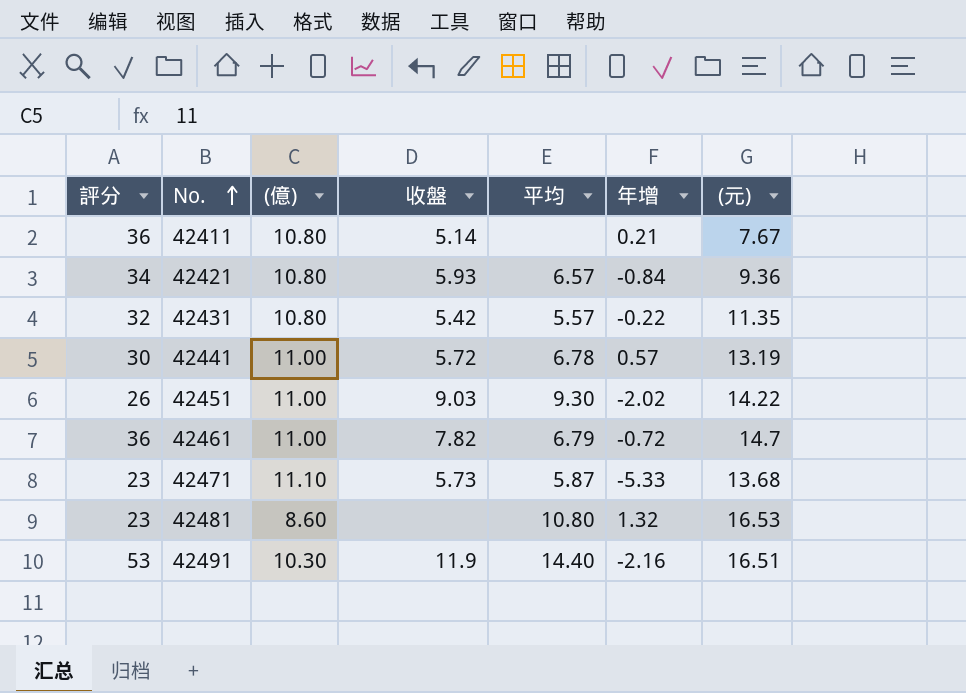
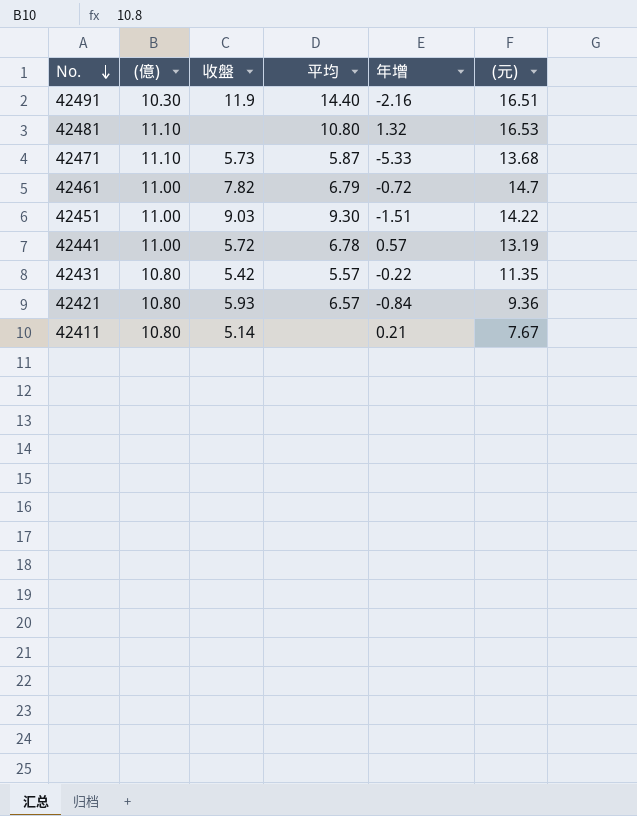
row order: No. ascending -> No. descending
column 評分 | position: 1 -> none
42481 | (億): 8.60 -> 11.10
42451 | 年增: -2.02 -> -1.51

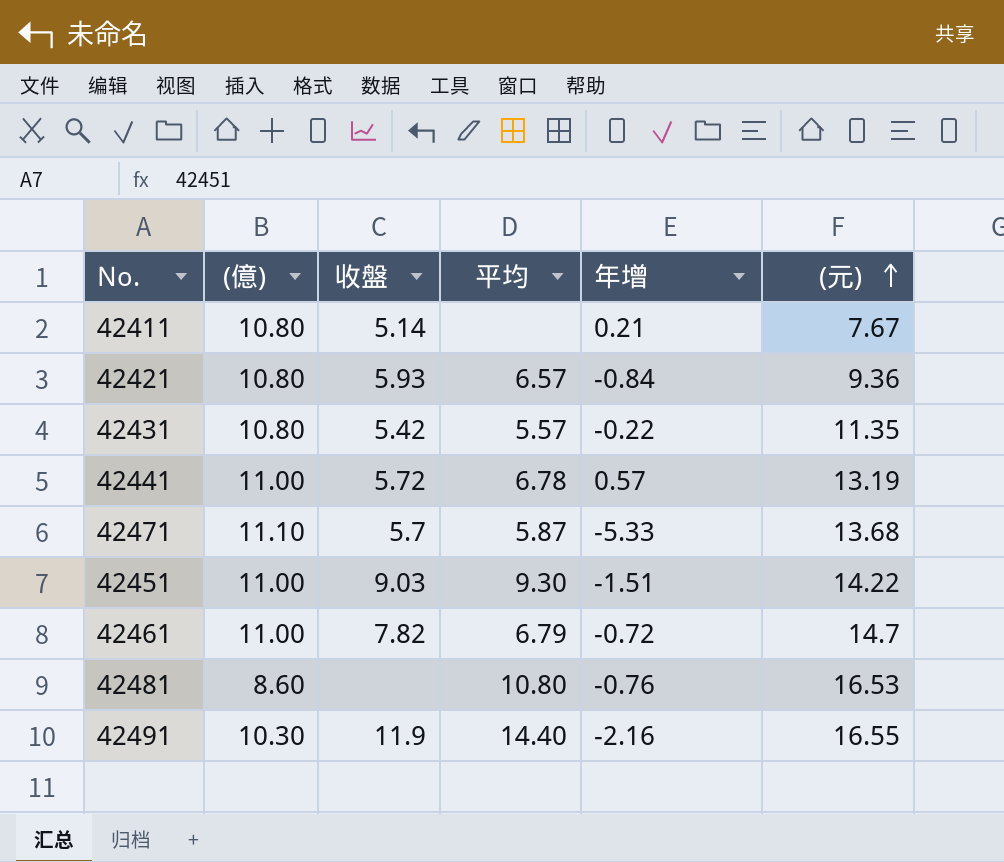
row order: No. descending -> (元) ascending
42471 | 收盤: 5.73 -> 5.7
42481 | (億): 11.10 -> 8.60
42481 | 年增: 1.32 -> -0.76
42491 | (元): 16.51 -> 16.55

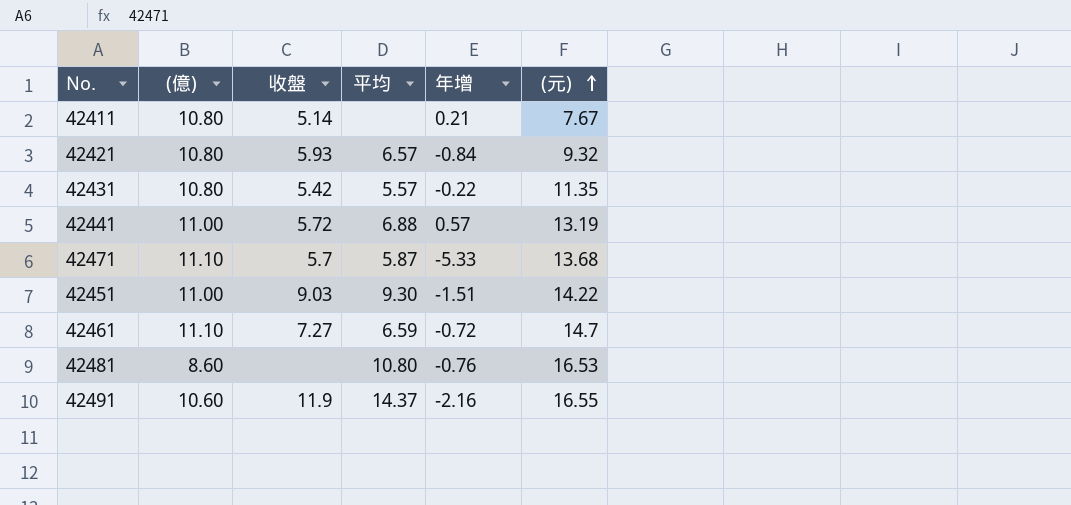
42421 | (元): 9.36 -> 9.32
42441 | 平均: 6.78 -> 6.88
42461 | (億): 11.00 -> 11.10
42461 | 收盤: 7.82 -> 7.27
42461 | 平均: 6.79 -> 6.59
42491 | (億): 10.30 -> 10.60
42491 | 平均: 14.40 -> 14.37

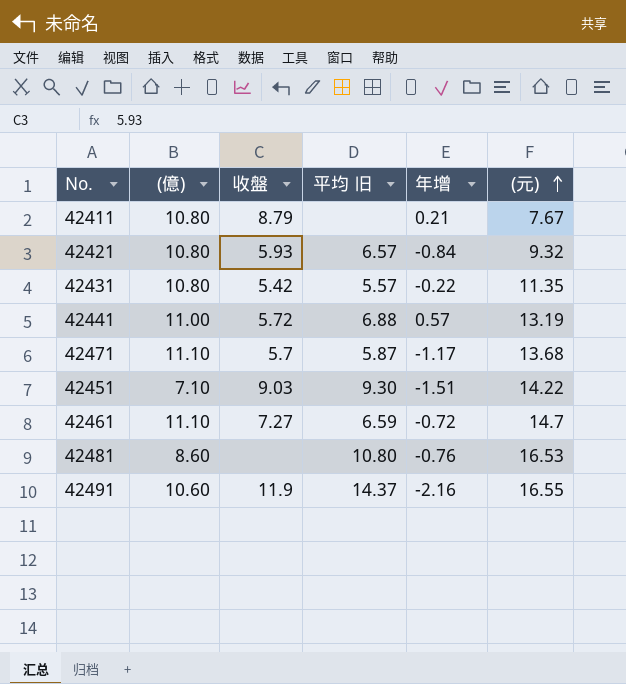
column name: 平均 -> 平均 旧
42411 | 收盤: 5.14 -> 8.79
42471 | 年增: -5.33 -> -1.17
42451 | (億): 11.00 -> 7.10

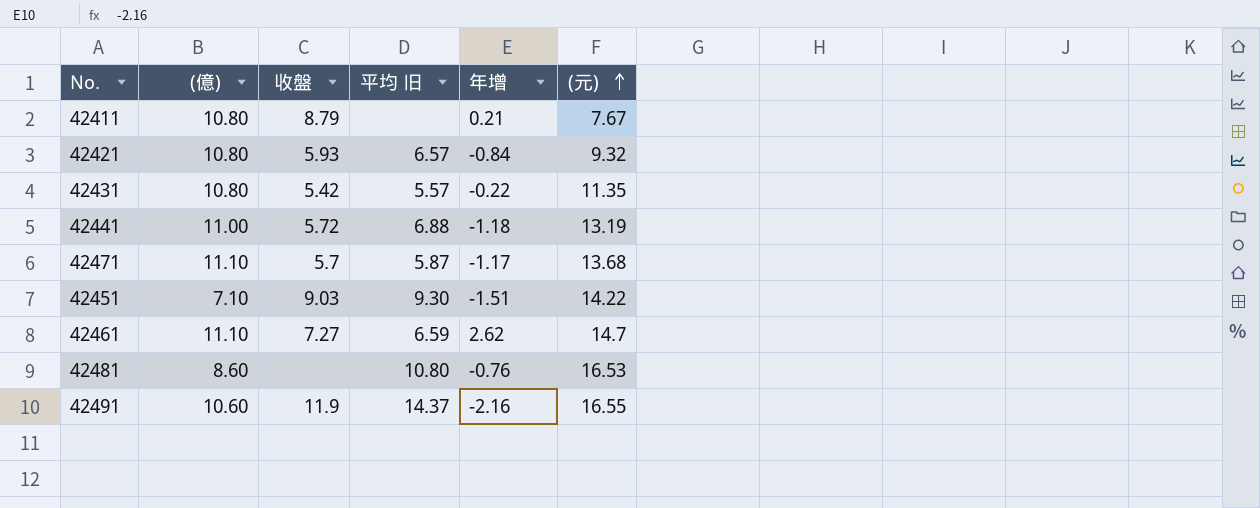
42441 | 年增: 0.57 -> -1.18
42461 | 年增: -0.72 -> 2.62

